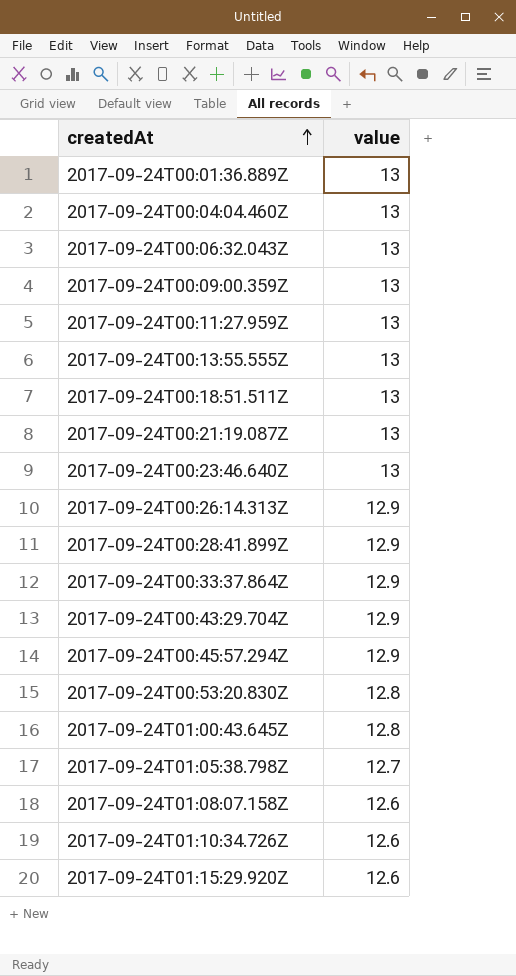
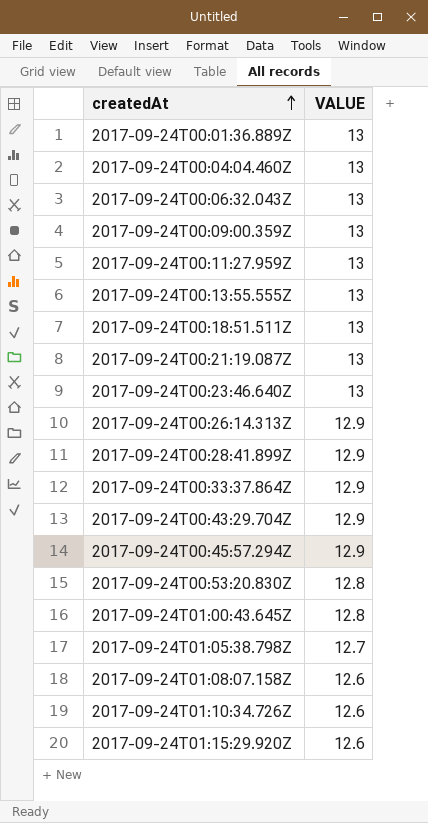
column name: value -> VALUE

